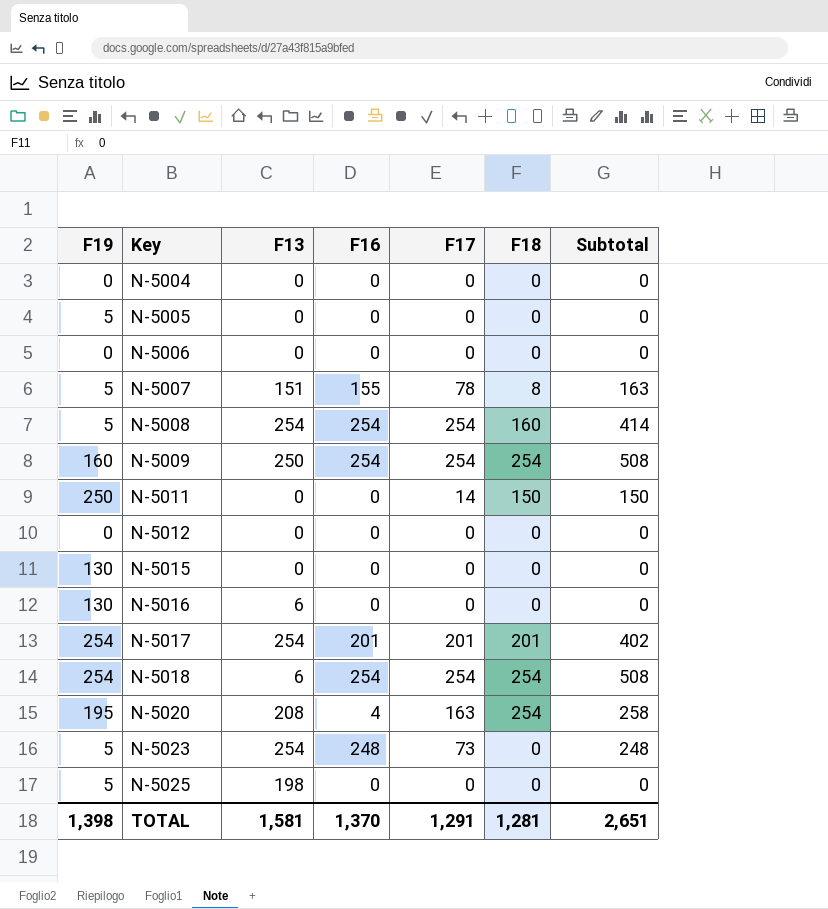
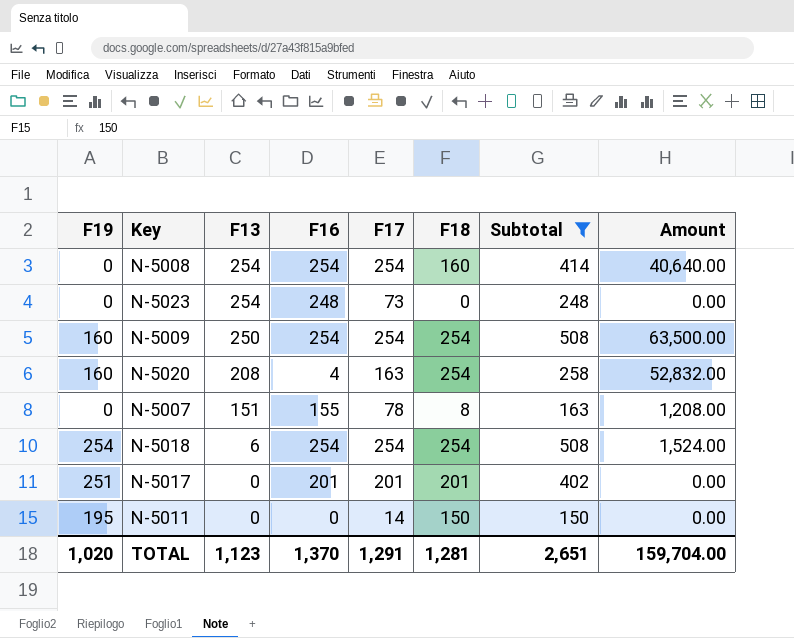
filter: none -> Subtotal != 0
row order: Key ascending -> F13 descending
column Amount | formula: none -> [F13] * [F18]
N-5008 | F19: 5 -> 0
N-5023 | F19: 5 -> 0
N-5020 | F19: 195 -> 160
N-5007 | F19: 5 -> 0
N-5017 | F19: 254 -> 251
N-5017 | F13: 254 -> 0
N-5011 | F19: 250 -> 195
TOTAL | F19: 1,398 -> 1,020
TOTAL | F13: 1,581 -> 1,123

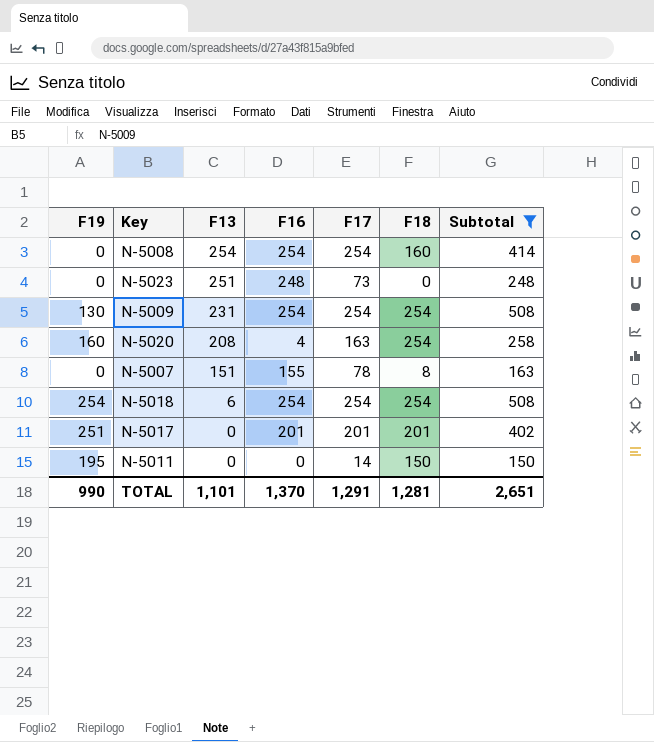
column Amount | formula: [F13] * [F18] -> none
N-5023 | F13: 254 -> 251
N-5009 | F19: 160 -> 130
N-5009 | F13: 250 -> 231
TOTAL | F19: 1,020 -> 990
TOTAL | F13: 1,123 -> 1,101

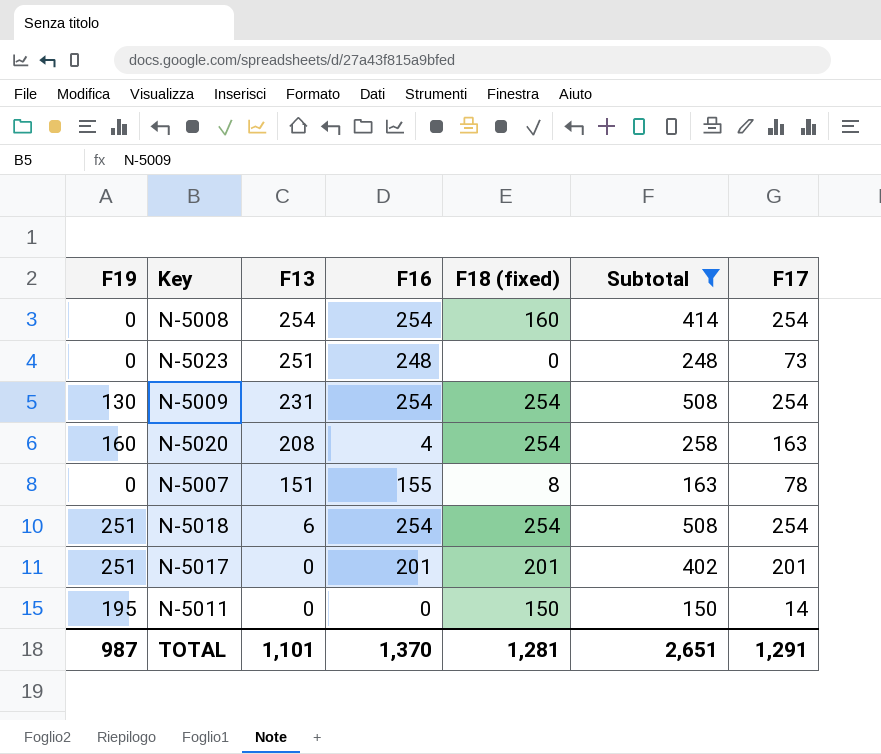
column name: F18 -> F18 (fixed)
column F17 | position: 5 -> 7
N-5018 | F19: 254 -> 251
TOTAL | F19: 990 -> 987

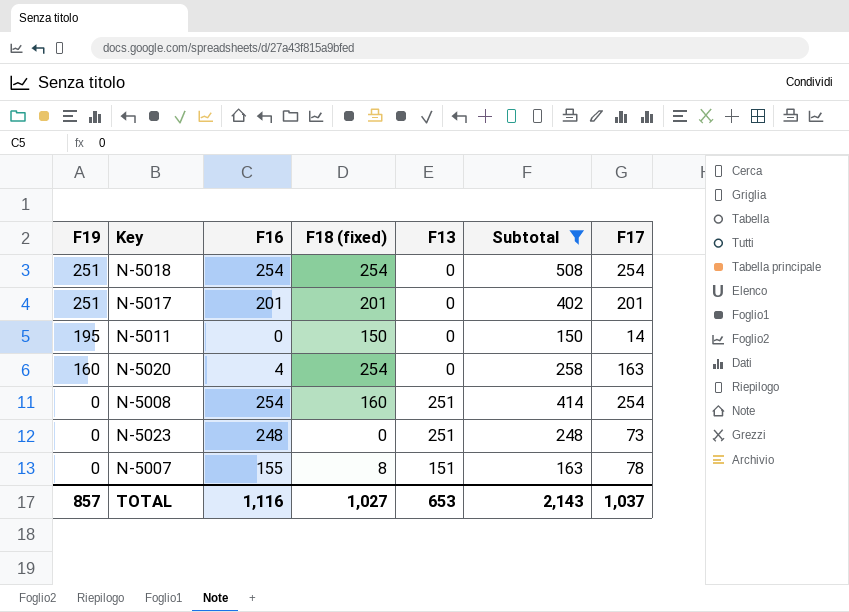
row order: F13 descending -> F19 descending
column F13 | position: 3 -> 5
row N-5009: 130 | 231 | 254 | 254 | 508 | 254 -> none
N-5018 | F13: 6 -> 0
N-5020 | F13: 208 -> 0
N-5008 | F13: 254 -> 251
TOTAL | F19: 987 -> 857
TOTAL | F16: 1,370 -> 1,116
TOTAL | F18 (fixed): 1,281 -> 1,027
TOTAL | F13: 1,101 -> 653
TOTAL | Subtotal: 2,651 -> 2,143
TOTAL | F17: 1,291 -> 1,037

